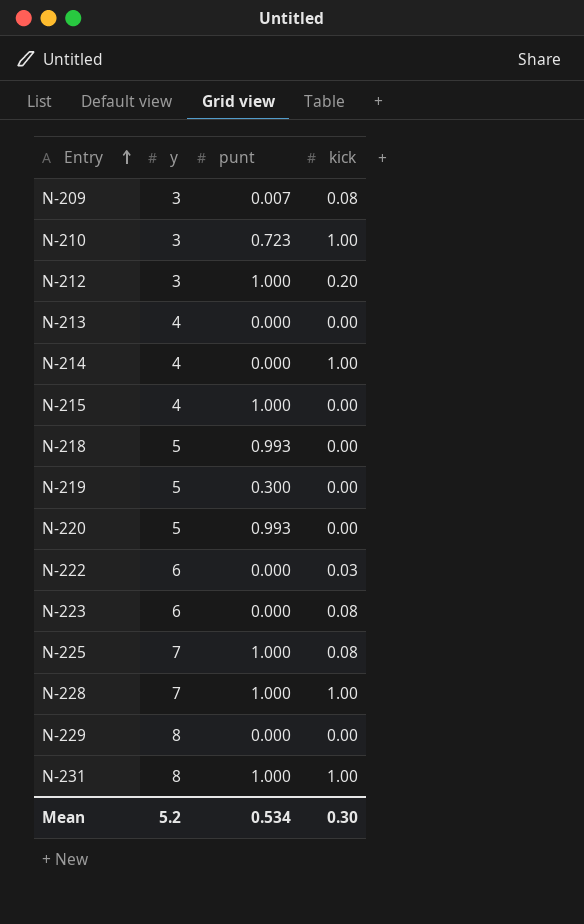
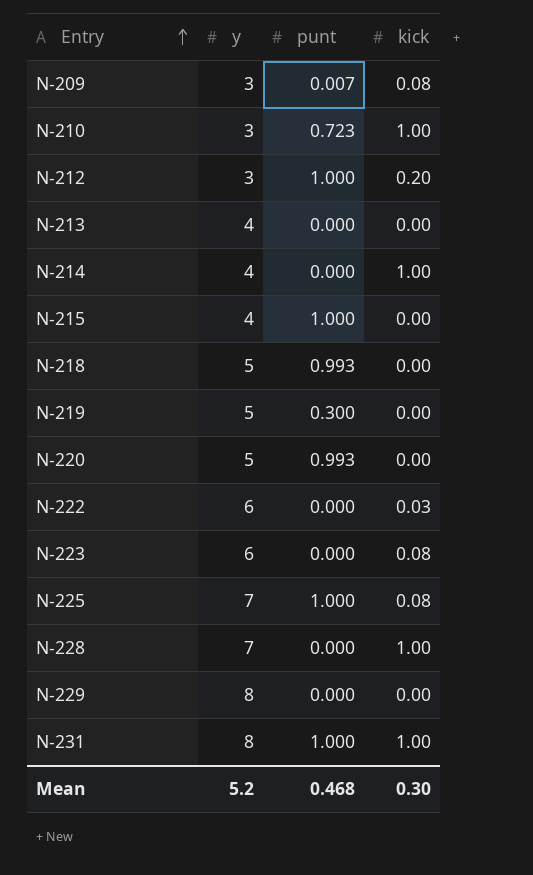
N-228 | punt: 1.000 -> 0.000
Mean | punt: 0.534 -> 0.468

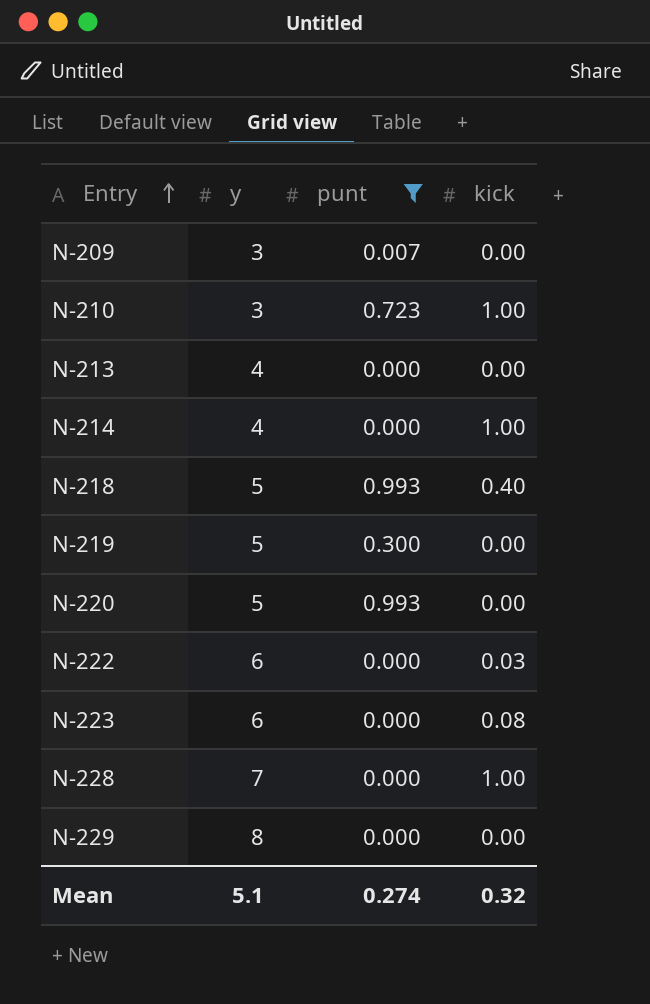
filter: none -> punt != 1.000
N-209 | kick: 0.08 -> 0.00
N-218 | kick: 0.00 -> 0.40
Mean | y: 5.2 -> 5.1
Mean | punt: 0.468 -> 0.274
Mean | kick: 0.30 -> 0.32

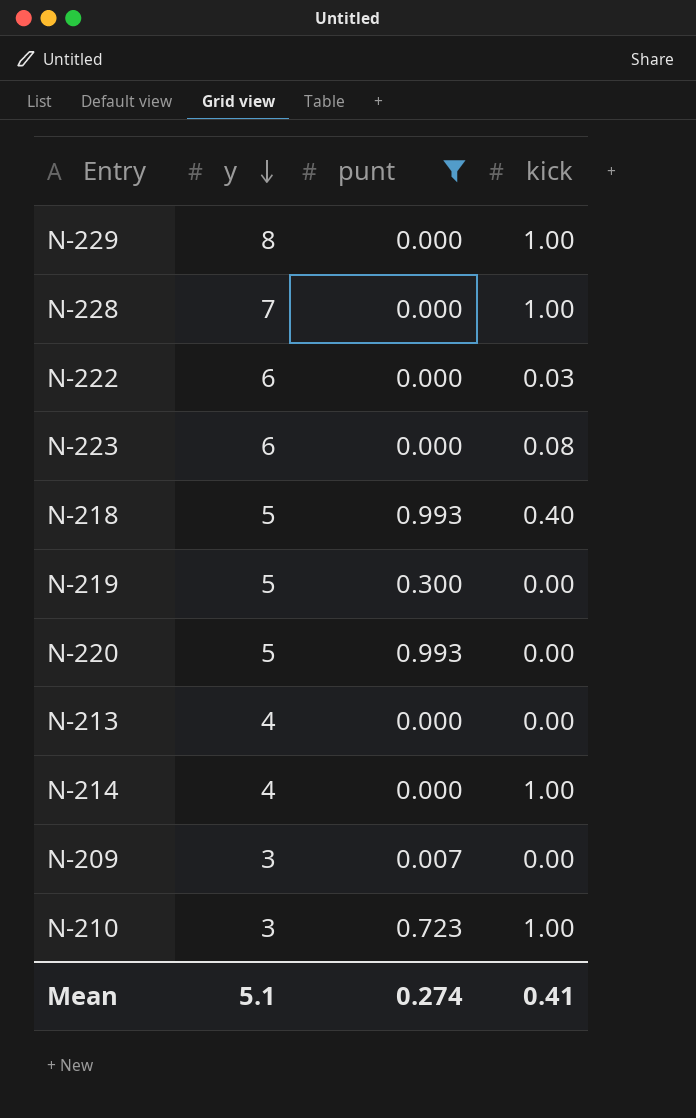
row order: Entry ascending -> y descending
N-229 | kick: 0.00 -> 1.00
Mean | kick: 0.32 -> 0.41

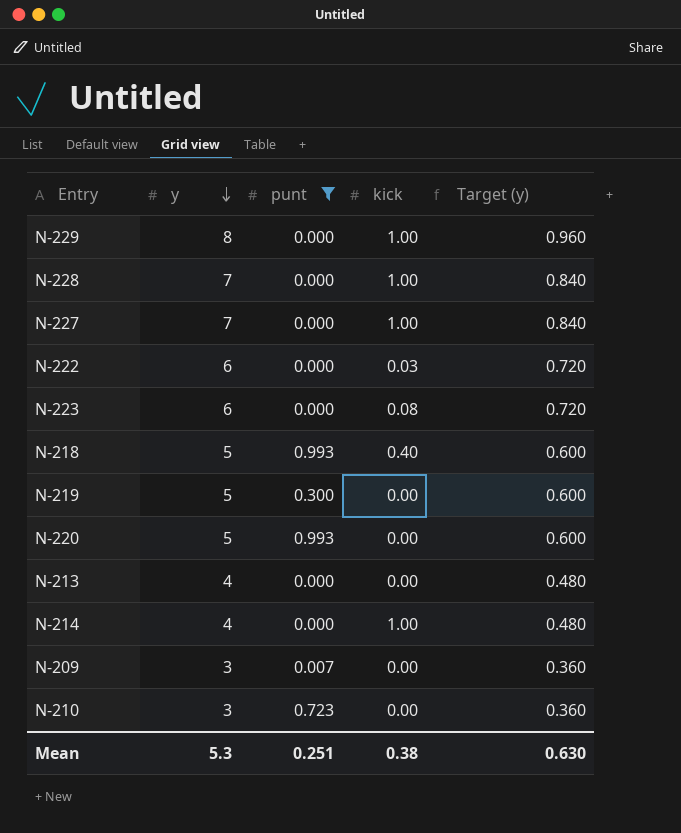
column Target (y) | formula: none -> [y] * 0.12
row N-227: none -> 7 | 0.000 | 1.00 | 0.840
N-210 | kick: 1.00 -> 0.00
Mean | y: 5.1 -> 5.3
Mean | punt: 0.274 -> 0.251
Mean | kick: 0.41 -> 0.38

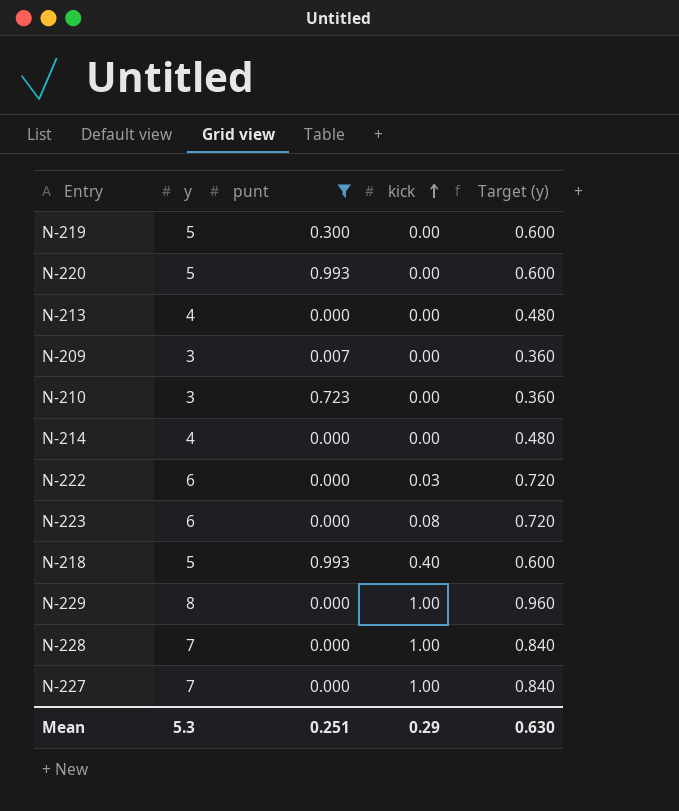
row order: y descending -> kick ascending
N-214 | kick: 1.00 -> 0.00
Mean | kick: 0.38 -> 0.29

